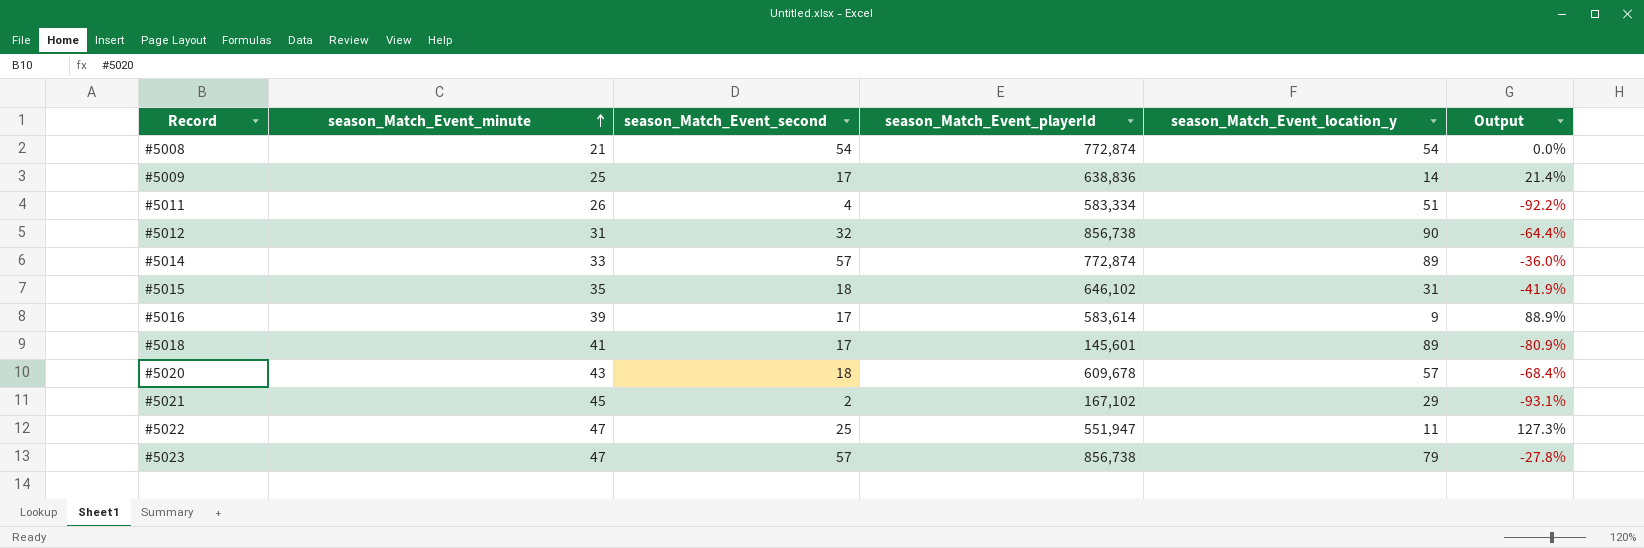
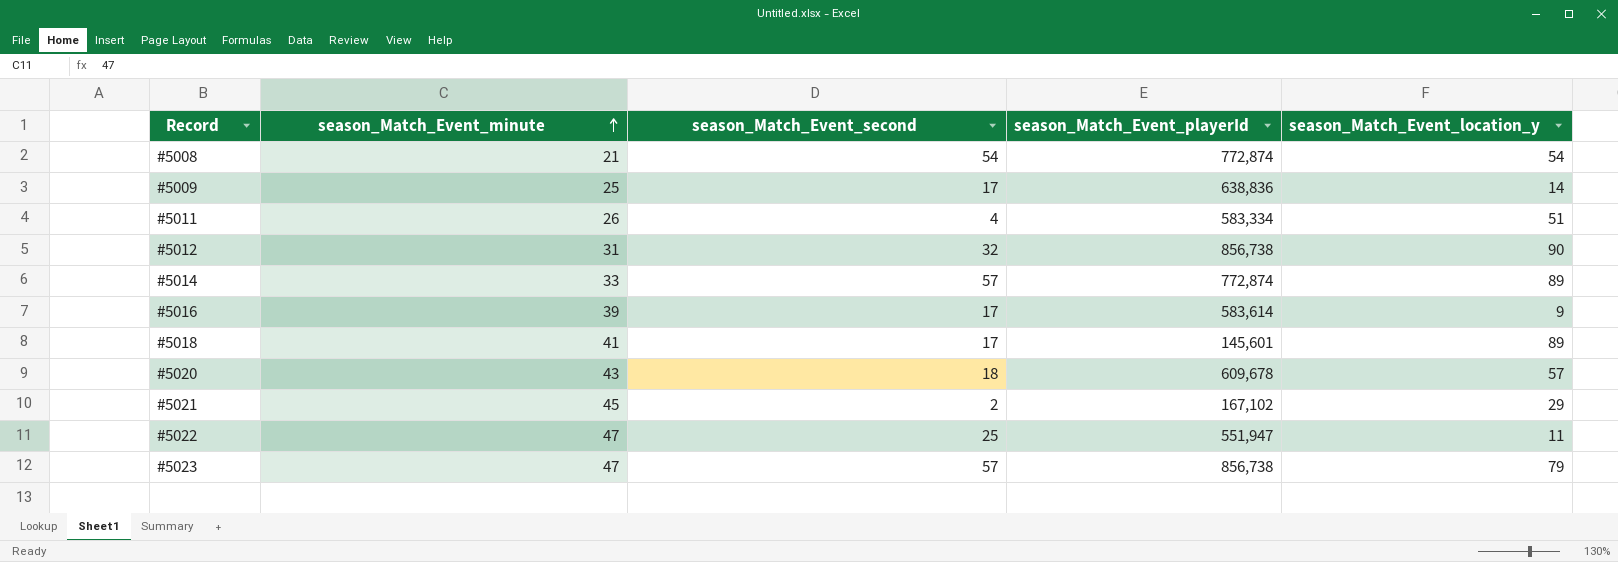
column Output | formula: ([season_Match_Event_second] - [season_Match_Event_location_y]) / [season_Match_Event_location_y] -> none
row #5015: 35 | 18 | 646,102 | 31 | -41.9% -> none

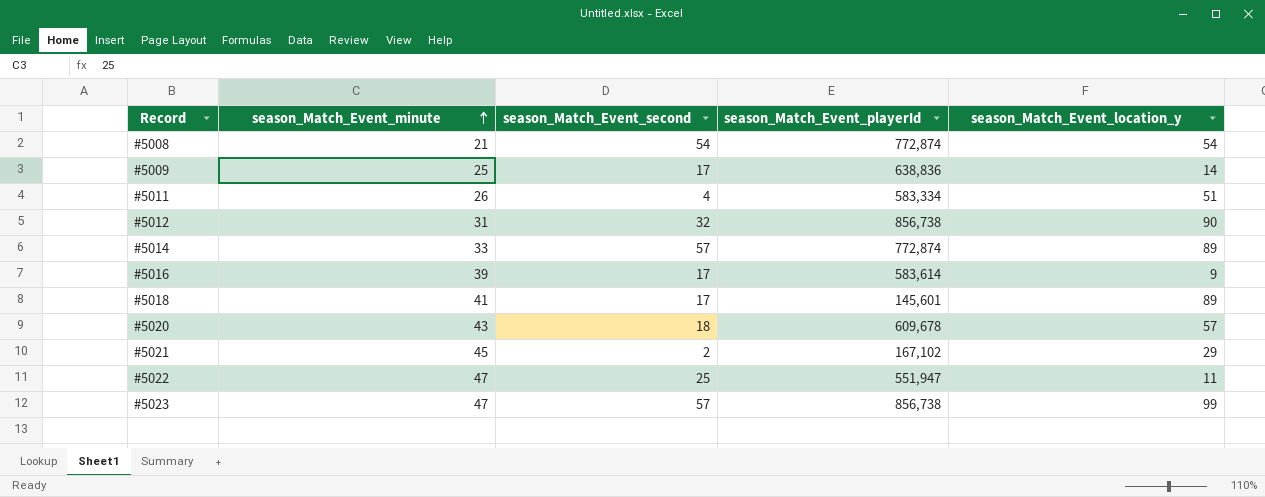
#5023 | season_Match_Event_location_y: 79 -> 99

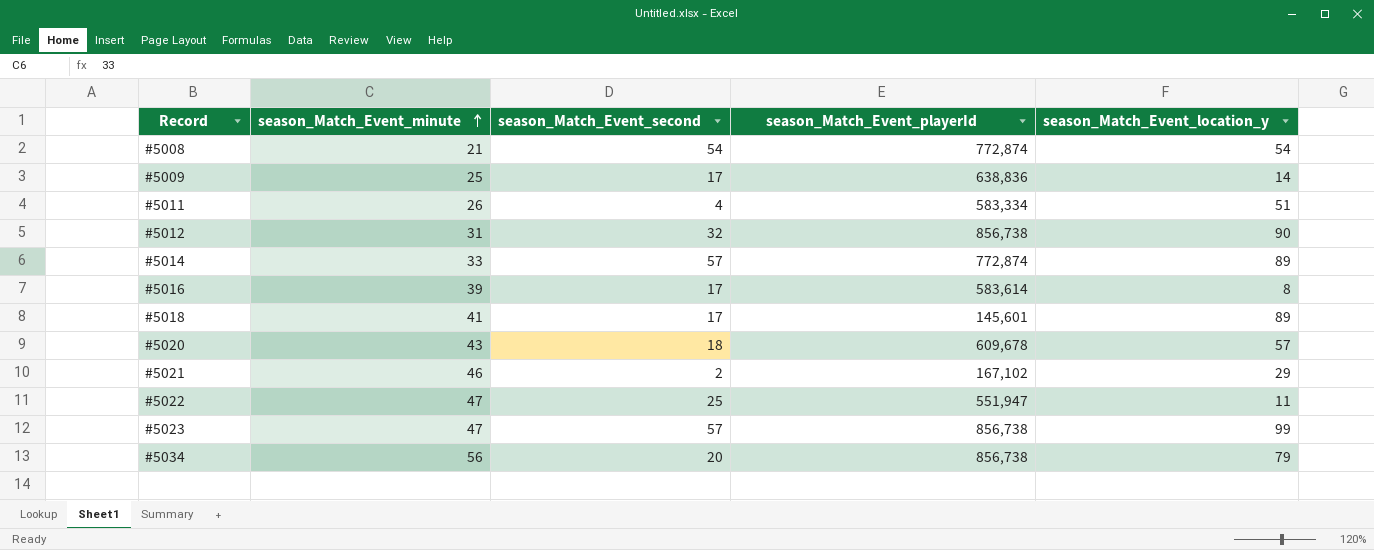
#5016 | season_Match_Event_location_y: 9 -> 8
#5021 | season_Match_Event_minute: 45 -> 46
row #5034: none -> 56 | 20 | 856,738 | 79

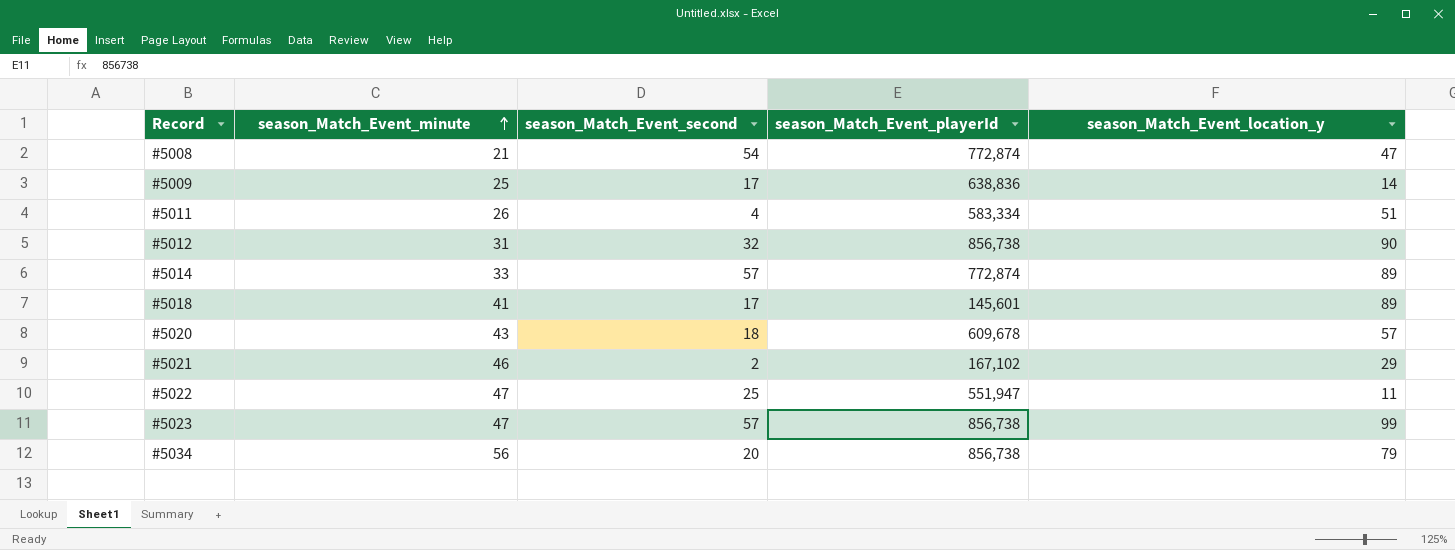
row #5016: 39 | 17 | 583,614 | 8 -> none
#5008 | season_Match_Event_location_y: 54 -> 47

